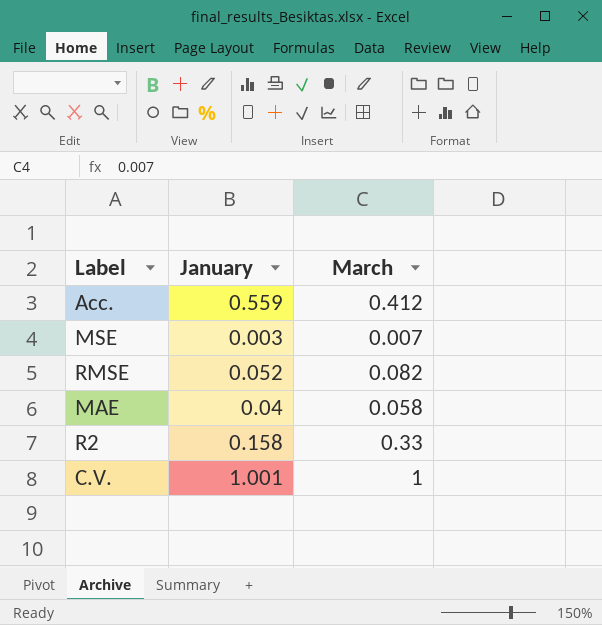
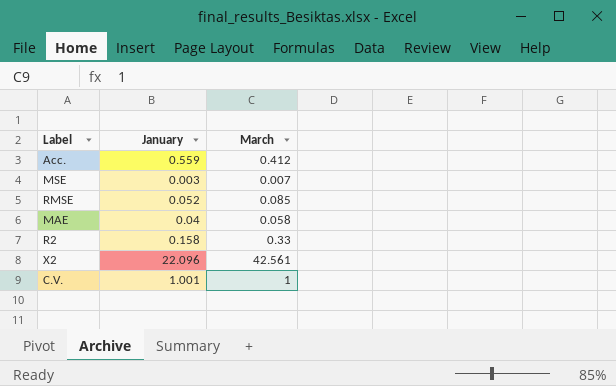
RMSE | March: 0.082 -> 0.085
row X2: none -> 22.096 | 42.561

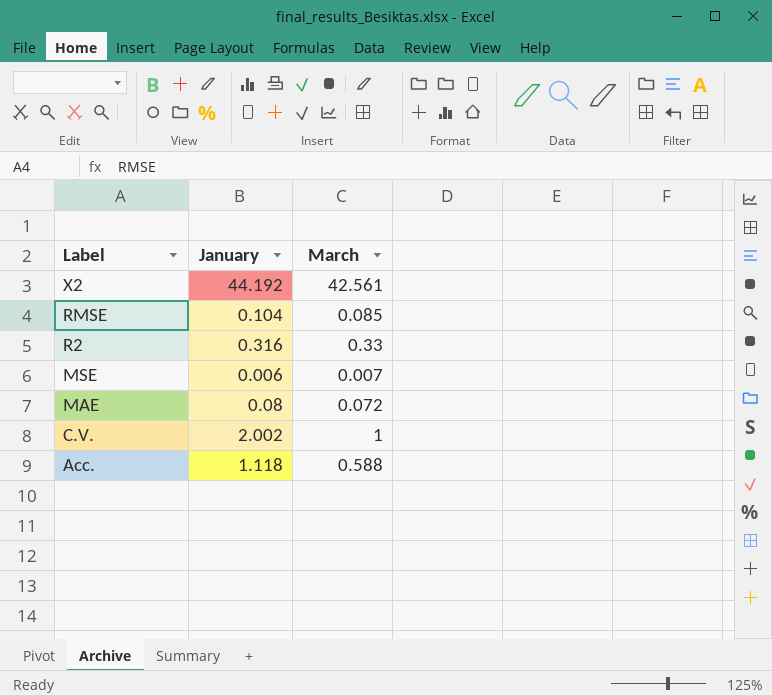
row order: none -> Label descending
X2 | January: 22.096 -> 44.192
RMSE | January: 0.052 -> 0.104
R2 | January: 0.158 -> 0.316
MSE | January: 0.003 -> 0.006
MAE | January: 0.04 -> 0.08
MAE | March: 0.058 -> 0.072
C.V. | January: 1.001 -> 2.002
Acc. | January: 0.559 -> 1.118
Acc. | March: 0.412 -> 0.588

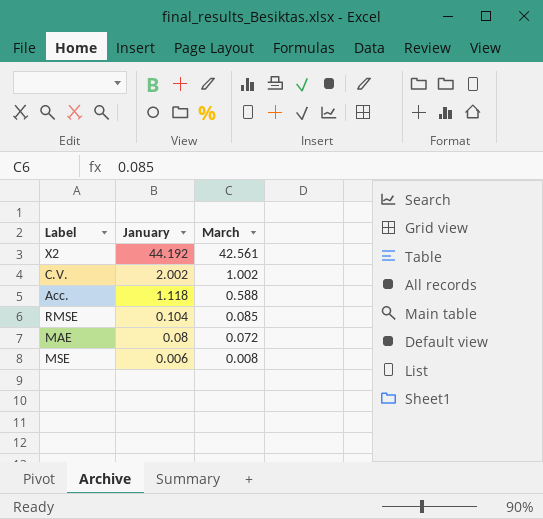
row order: Label descending -> January descending
row R2: 0.316 | 0.33 -> none
C.V. | March: 1 -> 1.002
MSE | March: 0.007 -> 0.008

